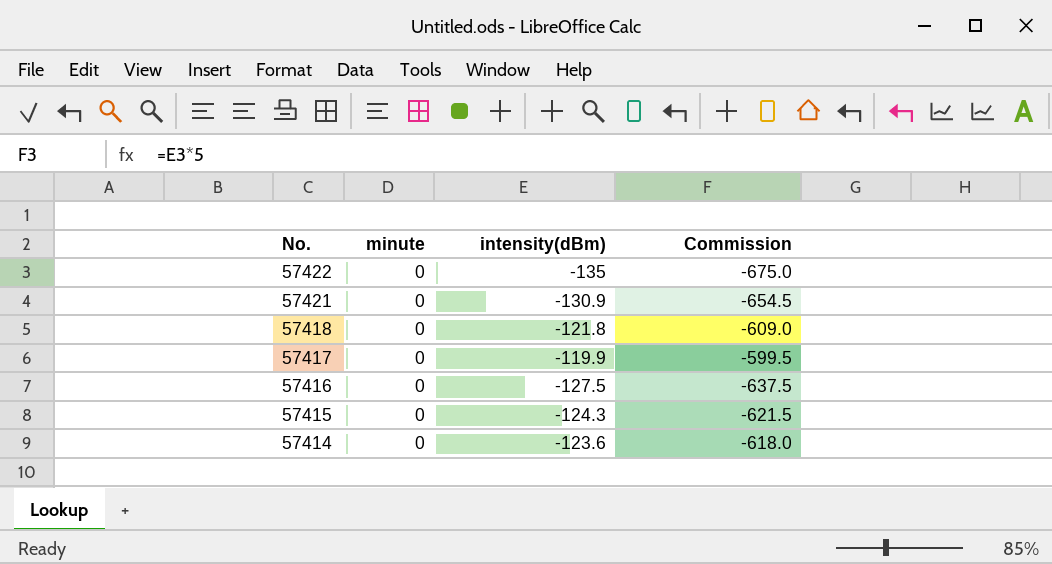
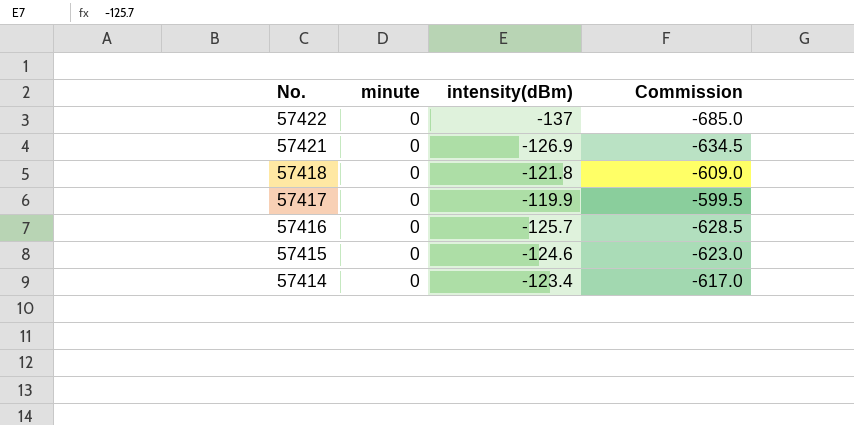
57422 | intensity(dBm): -135 -> -137
57422 | Commission: -675.0 -> -685.0
57421 | intensity(dBm): -130.9 -> -126.9
57421 | Commission: -654.5 -> -634.5
57416 | intensity(dBm): -127.5 -> -125.7
57416 | Commission: -637.5 -> -628.5
57415 | intensity(dBm): -124.3 -> -124.6
57415 | Commission: -621.5 -> -623.0
57414 | intensity(dBm): -123.6 -> -123.4
57414 | Commission: -618.0 -> -617.0

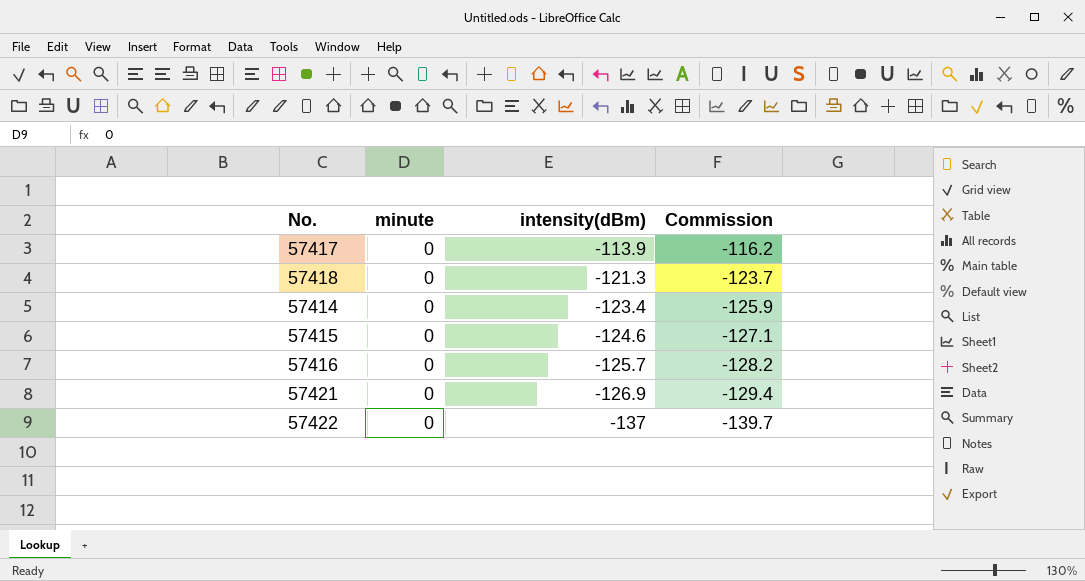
row order: No. descending -> intensity(dBm) descending
column Commission | formula: [intensity(dBm)] * 5 -> [intensity(dBm)] * 1.02
57417 | intensity(dBm): -119.9 -> -113.9
57418 | intensity(dBm): -121.8 -> -121.3

